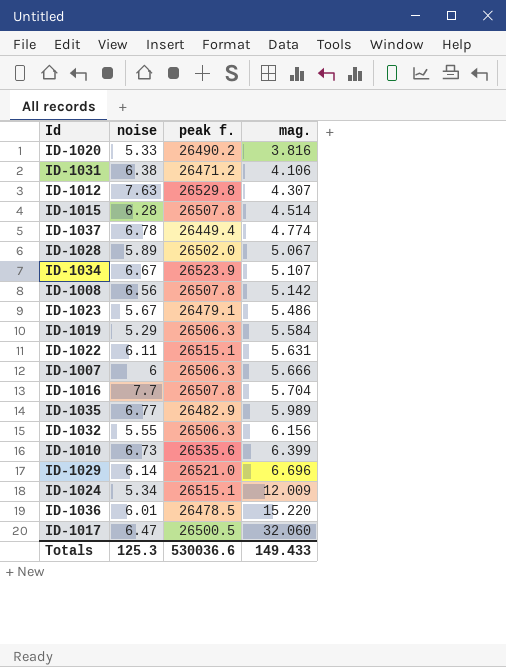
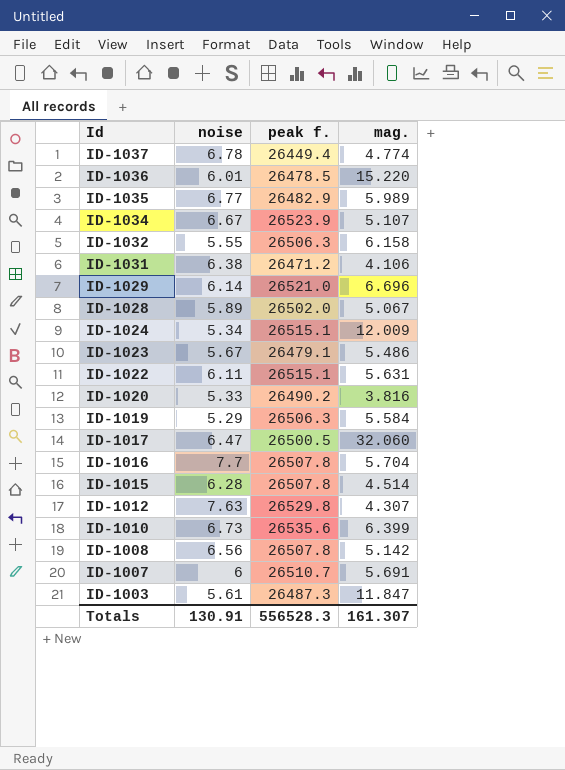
row order: mag. ascending -> Id descending
ID-1032 | mag.: 6.156 -> 6.158
ID-1007 | peak f.: 26506.3 -> 26510.7
ID-1007 | mag.: 5.666 -> 5.691
row ID-1003: none -> 5.61 | 26487.3 | 11.847
Totals | noise: 125.3 -> 130.91
Totals | peak f.: 530036.6 -> 556528.3
Totals | mag.: 149.433 -> 161.307

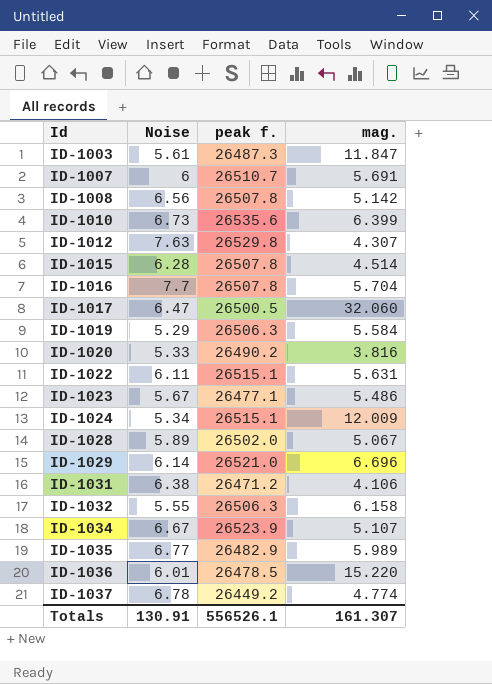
row order: Id descending -> Id ascending
column name: noise -> Noise
ID-1023 | peak f.: 26479.1 -> 26477.1
ID-1037 | peak f.: 26449.4 -> 26449.2
Totals | peak f.: 556528.3 -> 556526.1

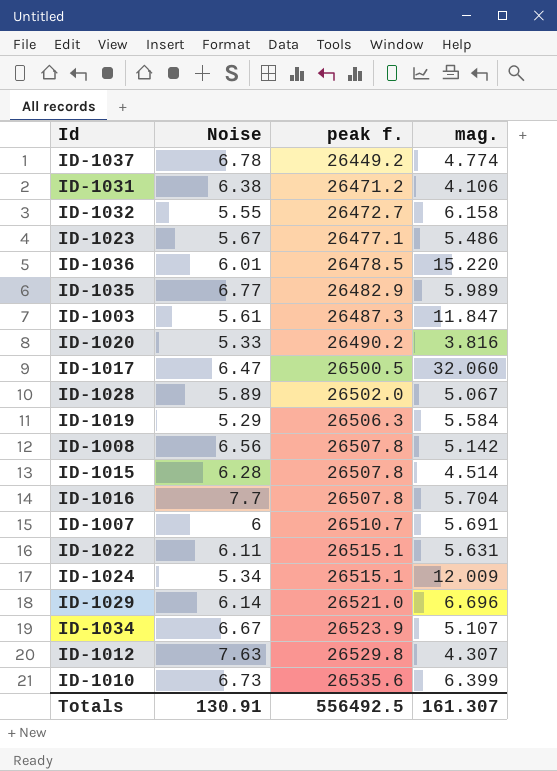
row order: Id ascending -> peak f. ascending
ID-1032 | peak f.: 26506.3 -> 26472.7
Totals | peak f.: 556526.1 -> 556492.5

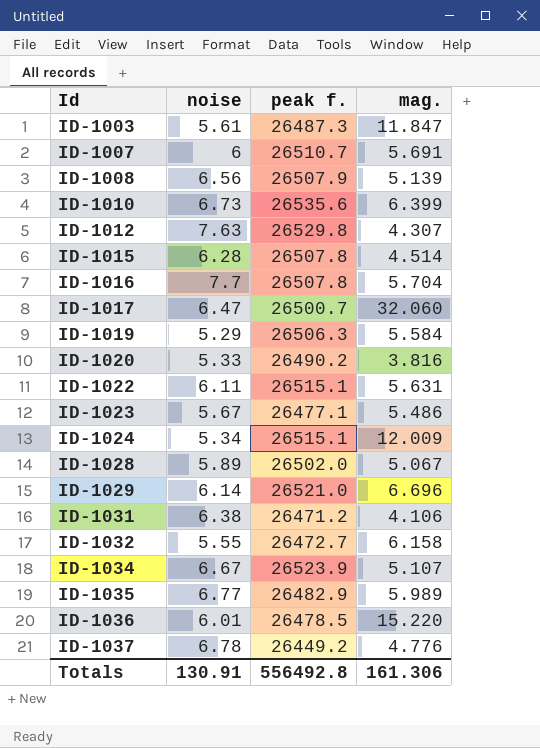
row order: peak f. ascending -> Id ascending
column name: Noise -> noise
ID-1008 | peak f.: 26507.8 -> 26507.9
ID-1008 | mag.: 5.142 -> 5.139
ID-1017 | peak f.: 26500.5 -> 26500.7
ID-1037 | mag.: 4.774 -> 4.776
Totals | peak f.: 556492.5 -> 556492.8
Totals | mag.: 161.307 -> 161.306

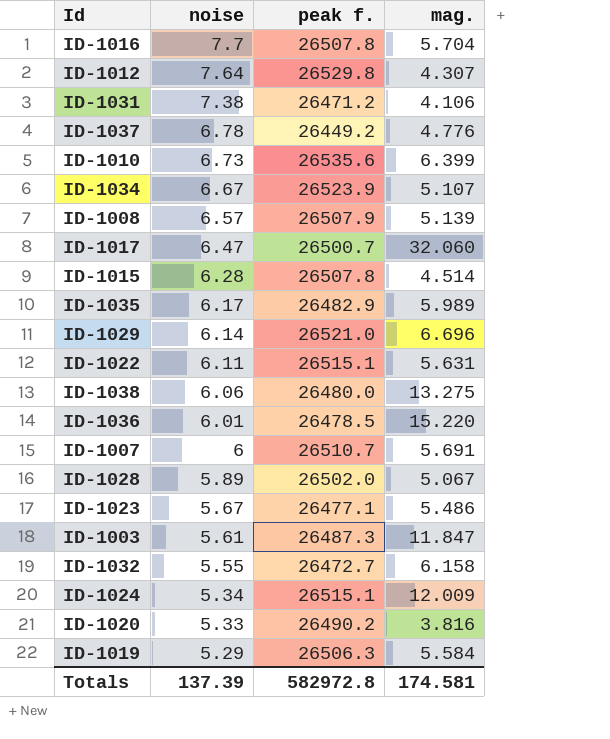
row order: Id ascending -> noise descending
ID-1012 | noise: 7.63 -> 7.64
ID-1031 | noise: 6.38 -> 7.38
ID-1008 | noise: 6.56 -> 6.57
ID-1035 | noise: 6.77 -> 6.17
row ID-1038: none -> 6.06 | 26480.0 | 13.275
Totals | noise: 130.91 -> 137.39
Totals | peak f.: 556492.8 -> 582972.8
Totals | mag.: 161.306 -> 174.581

